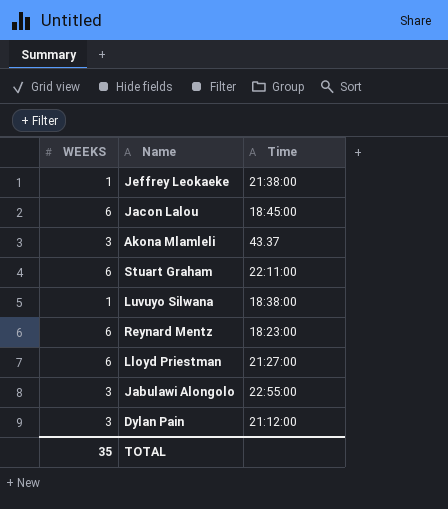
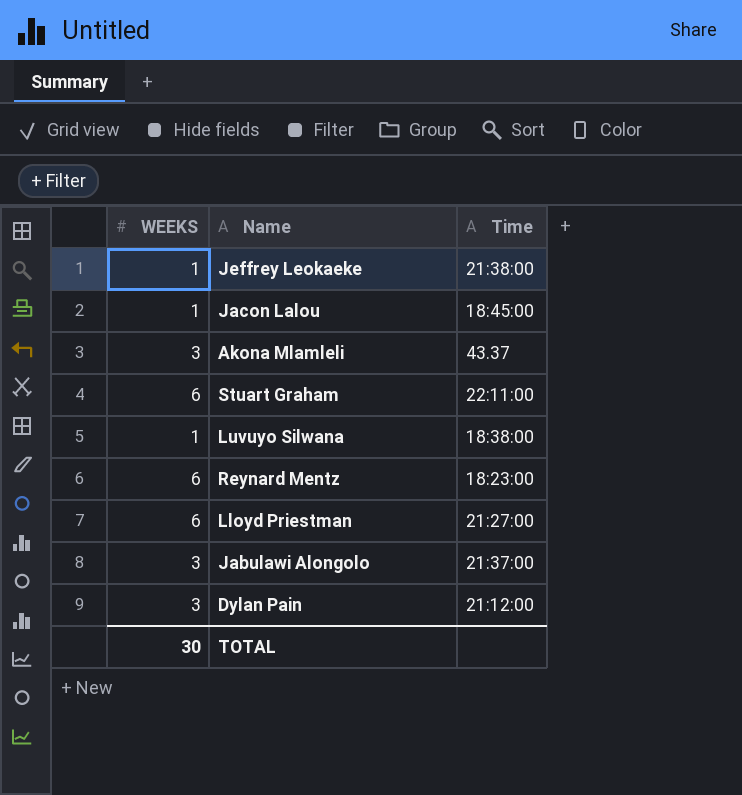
Jacon Lalou | WEEKS: 6 -> 1
Jabulawi Alongolo | Time: 22:55:00 -> 21:37:00
TOTAL | WEEKS: 35 -> 30

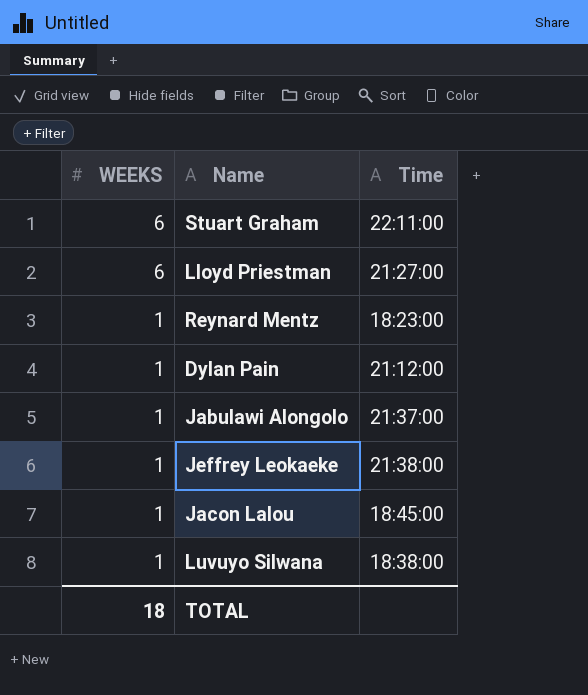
row order: none -> WEEKS descending
row Akona Mlamleli: 3 | 43.37 -> none
Reynard Mentz | WEEKS: 6 -> 1
Dylan Pain | WEEKS: 3 -> 1
Jabulawi Alongolo | WEEKS: 3 -> 1
TOTAL | WEEKS: 30 -> 18

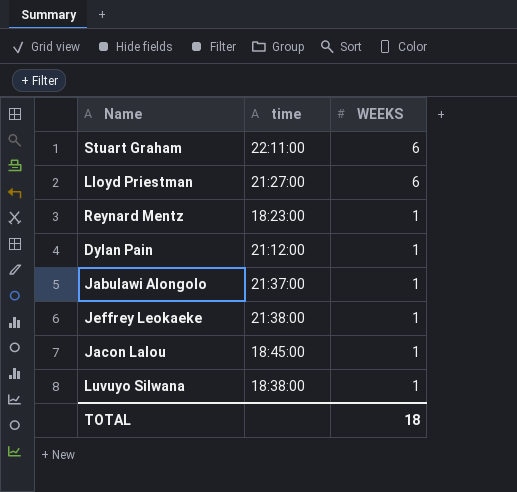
column name: Time -> time
column WEEKS | position: 1 -> 3

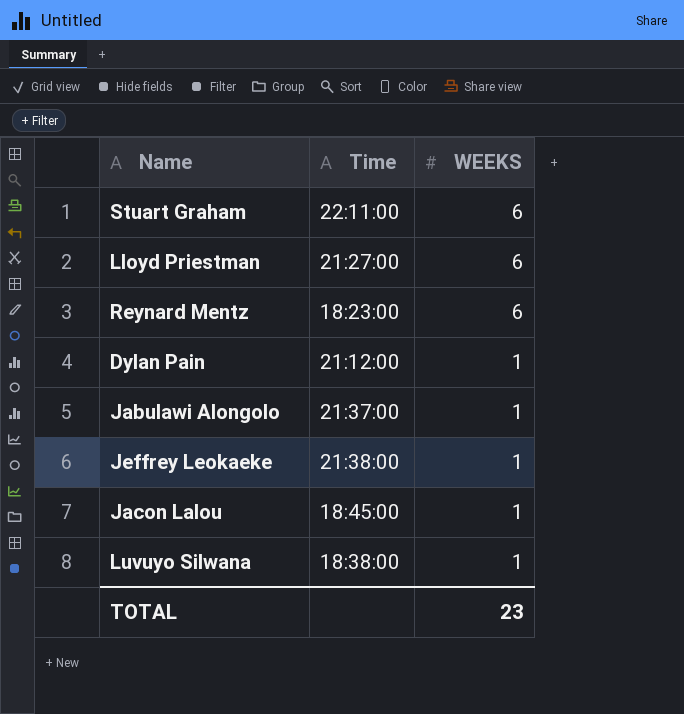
column name: time -> Time
Reynard Mentz | WEEKS: 1 -> 6
TOTAL | WEEKS: 18 -> 23

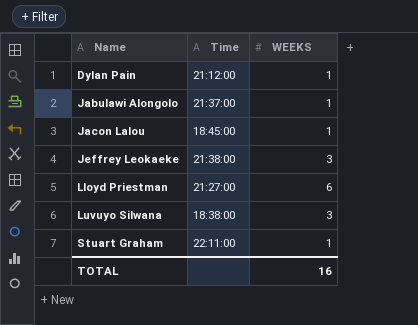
row order: WEEKS descending -> Name ascending
row Reynard Mentz: 18:23:00 | 6 -> none
Jeffrey Leokaeke | WEEKS: 1 -> 3
Luvuyo Silwana | WEEKS: 1 -> 3
Stuart Graham | WEEKS: 6 -> 1
TOTAL | WEEKS: 23 -> 16

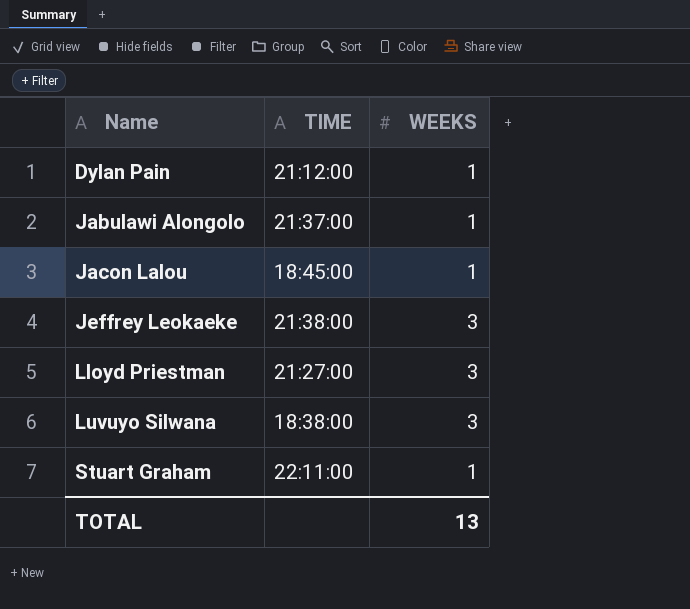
column name: Time -> TIME
Lloyd Priestman | WEEKS: 6 -> 3
TOTAL | WEEKS: 16 -> 13

